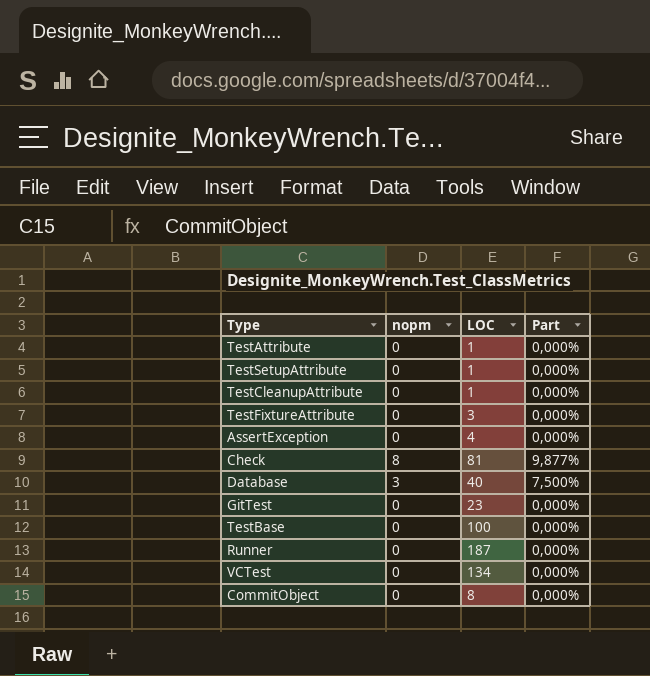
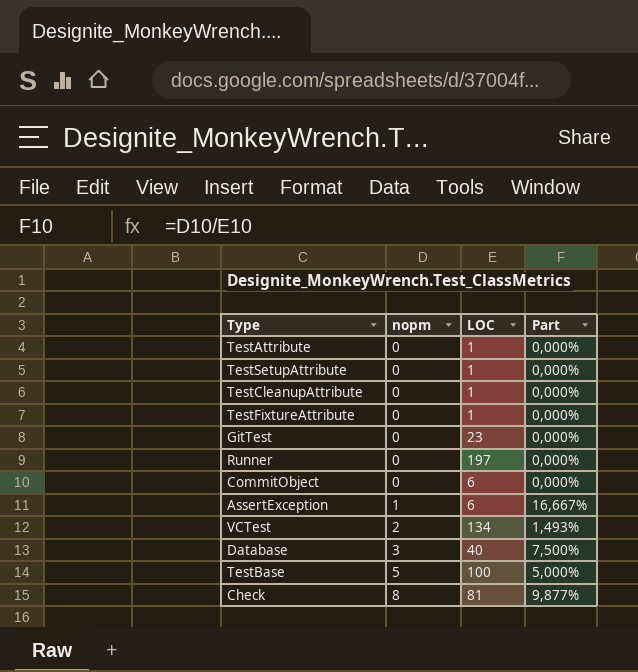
row order: none -> nopm ascending
TestFixtureAttribute | LOC: 3 -> 1
Runner | LOC: 187 -> 197
CommitObject | LOC: 8 -> 6
AssertException | nopm: 0 -> 1
AssertException | LOC: 4 -> 6
AssertException | Part: 0,000% -> 16,667%
VCTest | nopm: 0 -> 2
VCTest | Part: 0,000% -> 1,493%
TestBase | nopm: 0 -> 5
TestBase | Part: 0,000% -> 5,000%

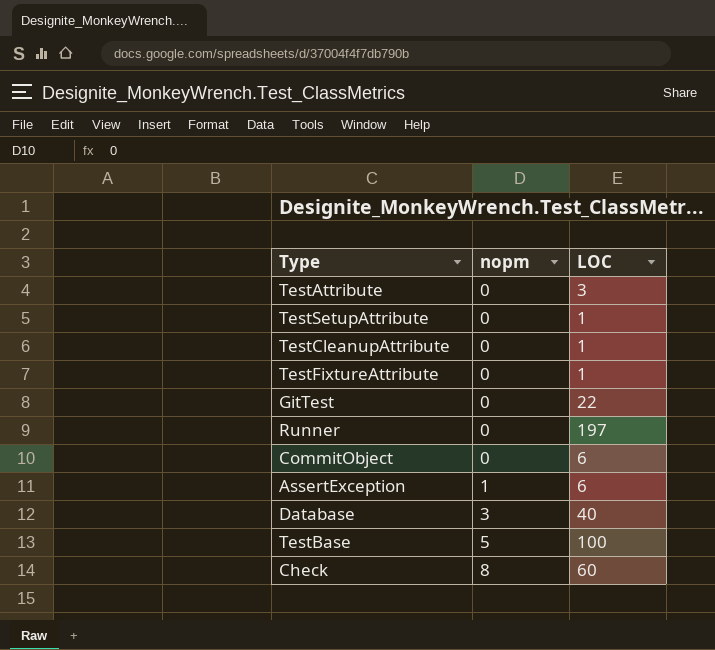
column Part | formula: [nopm] / [LOC] -> none
row VCTest: 2 | 134 | 1,493% -> none
TestAttribute | LOC: 1 -> 3
GitTest | LOC: 23 -> 22
Check | LOC: 81 -> 60

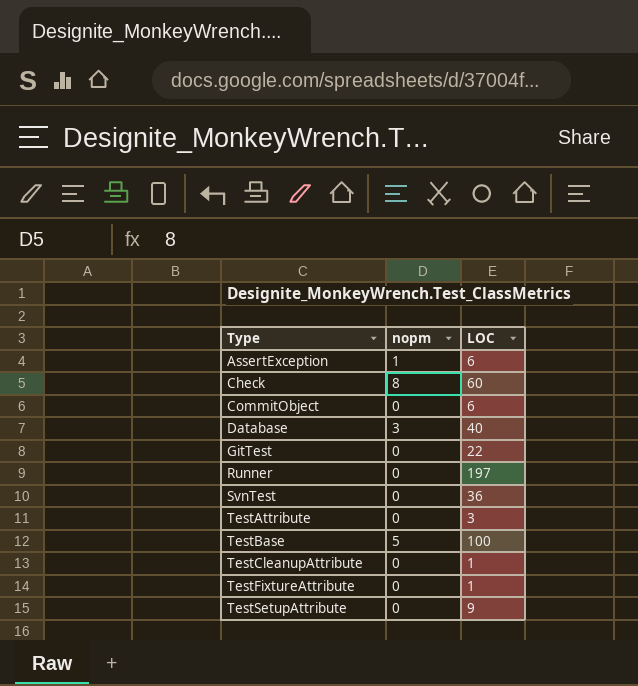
row order: nopm ascending -> Type ascending
row SvnTest: none -> 0 | 36
TestSetupAttribute | LOC: 1 -> 9

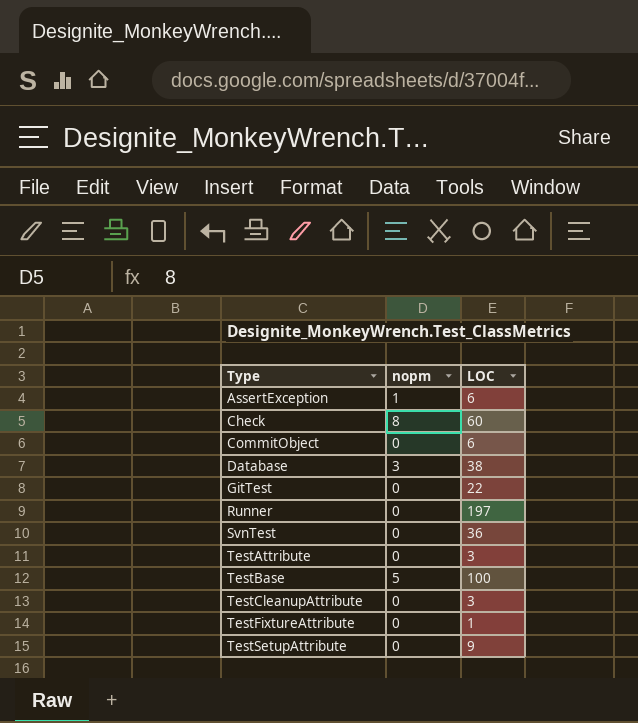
Database | LOC: 40 -> 38
TestCleanupAttribute | LOC: 1 -> 3

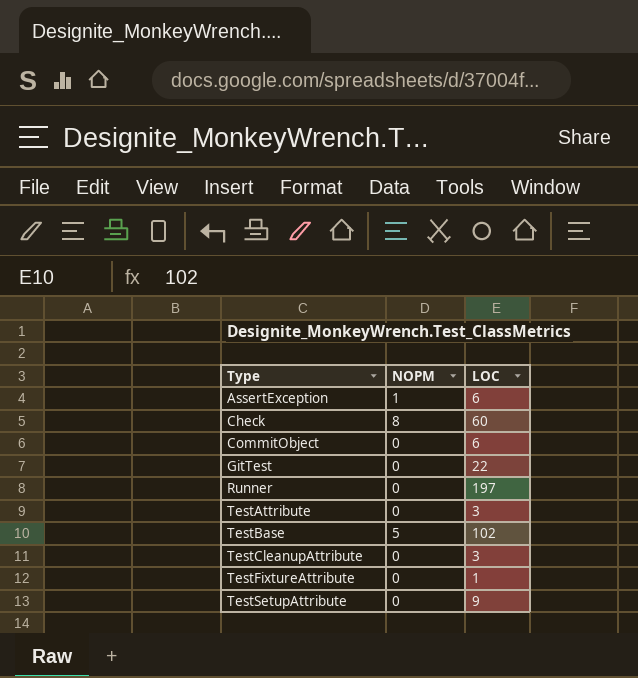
column name: nopm -> NOPM
row Database: 3 | 38 -> none
row SvnTest: 0 | 36 -> none
TestBase | LOC: 100 -> 102

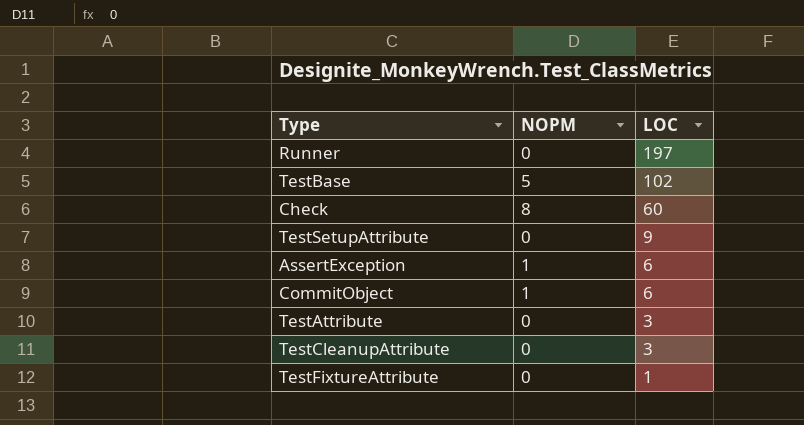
row order: Type ascending -> LOC descending
row GitTest: 0 | 22 -> none
CommitObject | NOPM: 0 -> 1

